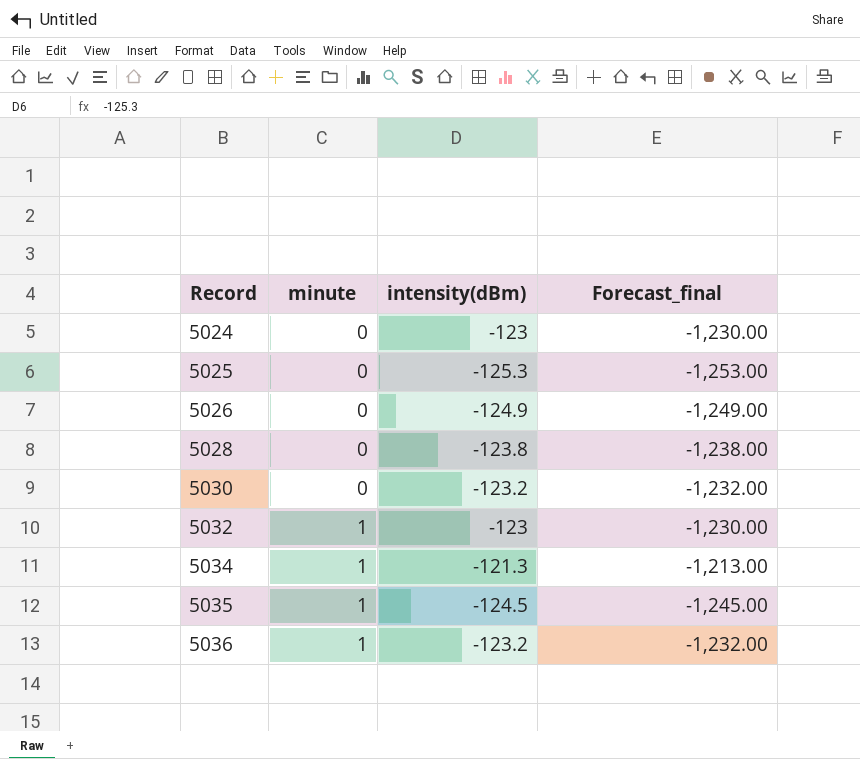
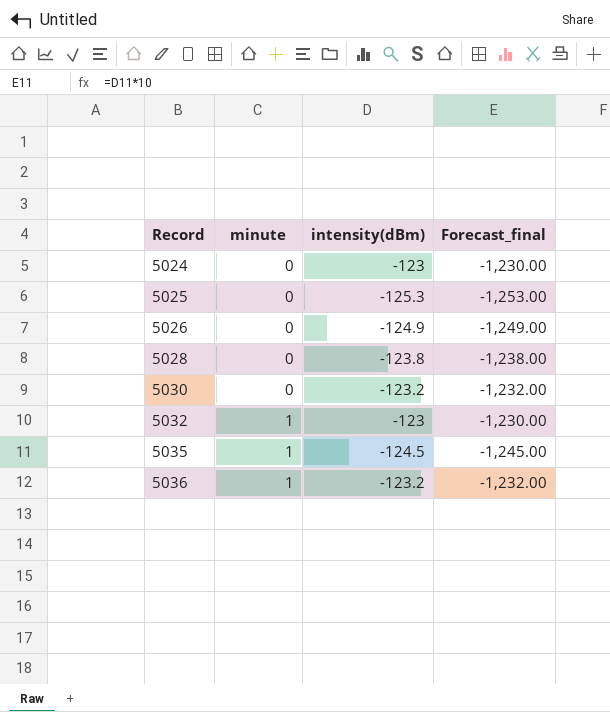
row 5034: 1 | -121.3 | -1,213.00 -> none

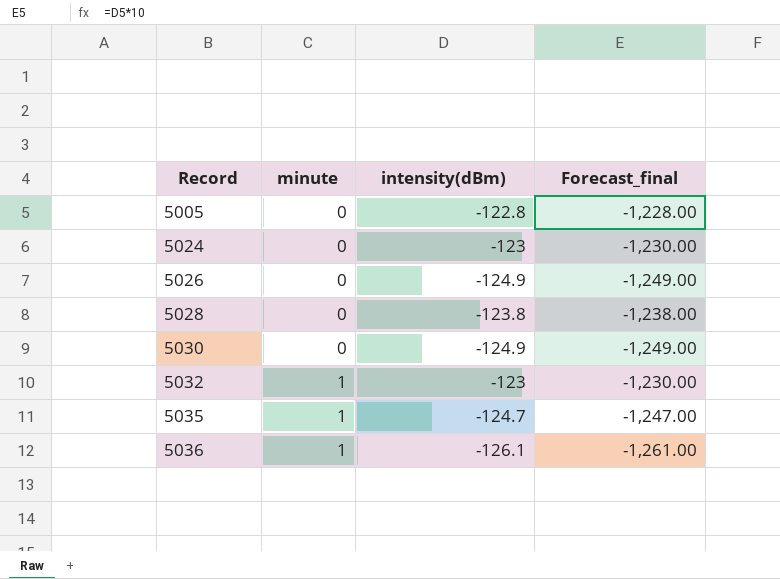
row 5025: 0 | -125.3 | -1,253.00 -> none
row 5005: none -> 0 | -122.8 | -1,228.00
5030 | intensity(dBm): -123.2 -> -124.9
5030 | Forecast_final: -1,232.00 -> -1,249.00
5035 | intensity(dBm): -124.5 -> -124.7
5035 | Forecast_final: -1,245.00 -> -1,247.00
5036 | intensity(dBm): -123.2 -> -126.1
5036 | Forecast_final: -1,232.00 -> -1,261.00

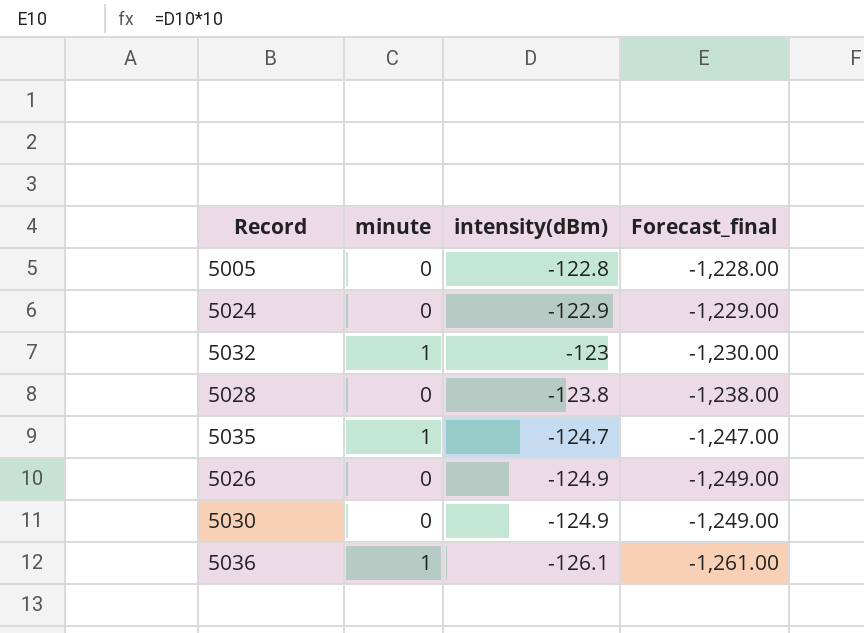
row order: Record ascending -> intensity(dBm) descending
5024 | intensity(dBm): -123 -> -122.9
5024 | Forecast_final: -1,230.00 -> -1,229.00

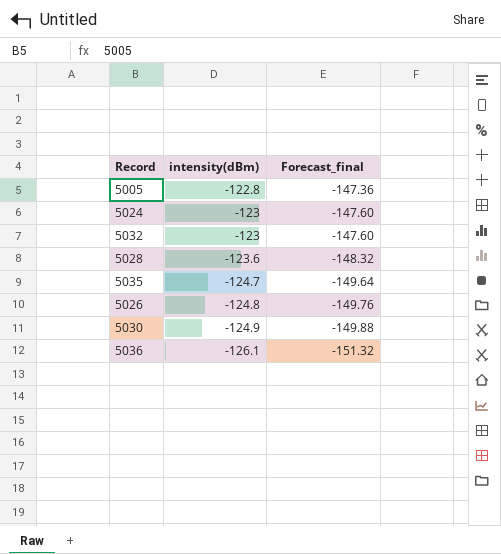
column minute | position: 2 -> none
column Forecast_final | formula: [intensity(dBm)] * 10 -> [intensity(dBm)] * 1.2
5024 | intensity(dBm): -122.9 -> -123
5028 | intensity(dBm): -123.8 -> -123.6
5026 | intensity(dBm): -124.9 -> -124.8

